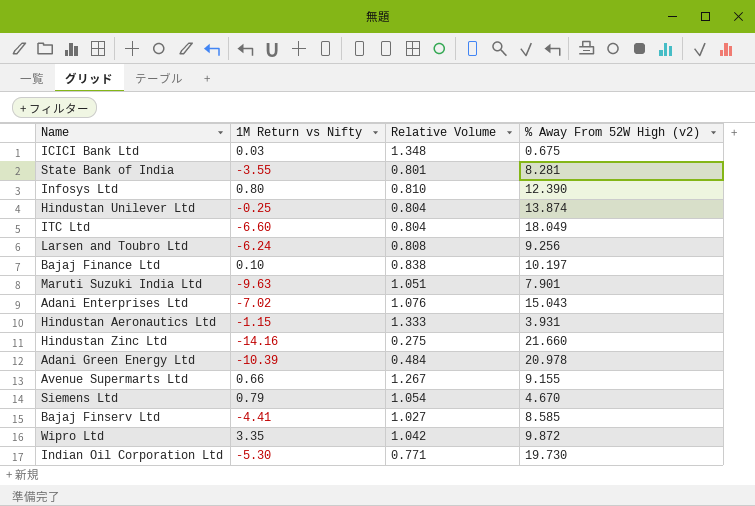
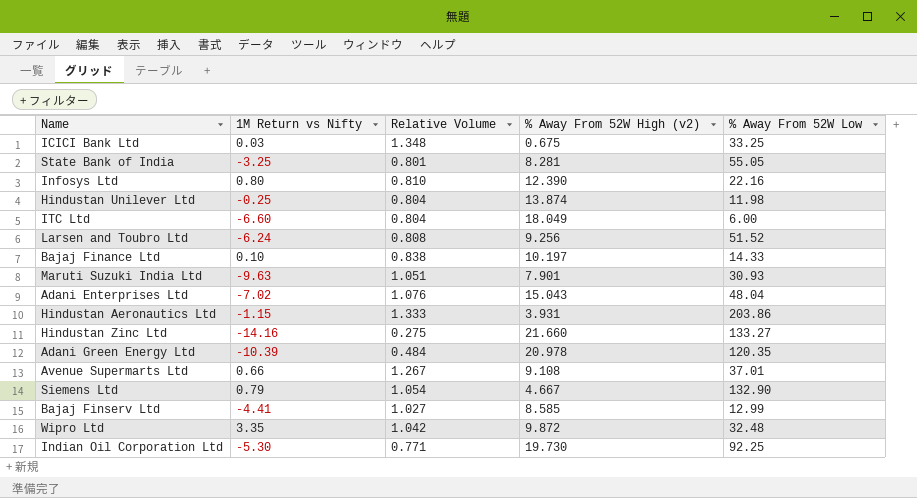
column % Away From 52W Low | position: none -> 5
State Bank of India | 1M Return vs Nifty: -3.55 -> -3.25
Avenue Supermarts Ltd | % Away From 52W High (v2): 9.155 -> 9.108
Siemens Ltd | % Away From 52W High (v2): 4.670 -> 4.667

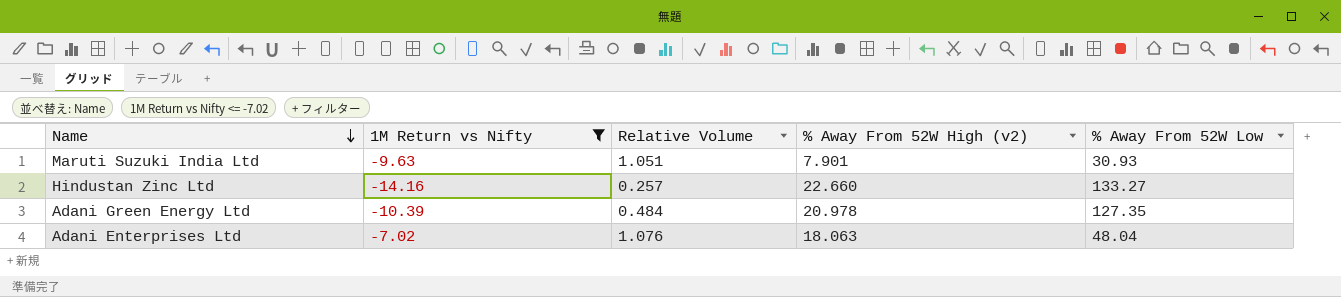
filter: none -> 1M Return vs Nifty <= -7.02
row order: none -> Name descending
Hindustan Zinc Ltd | Relative Volume: 0.275 -> 0.257
Hindustan Zinc Ltd | % Away From 52W High (v2): 21.660 -> 22.660
Adani Green Energy Ltd | % Away From 52W Low: 120.35 -> 127.35
Adani Enterprises Ltd | % Away From 52W High (v2): 15.043 -> 18.063

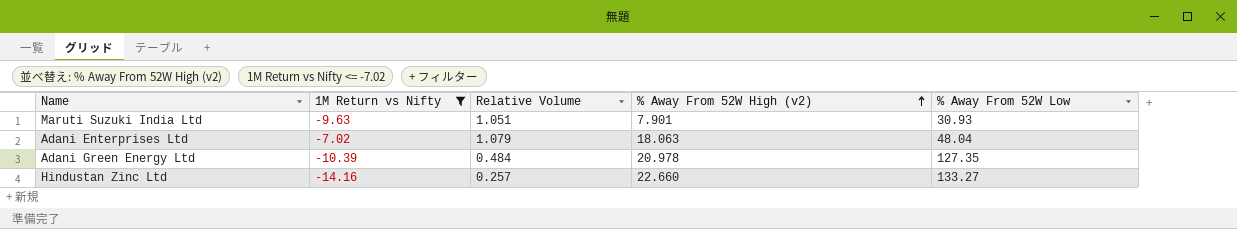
row order: Name descending -> % Away From 52W High (v2) ascending
Adani Enterprises Ltd | Relative Volume: 1.076 -> 1.079

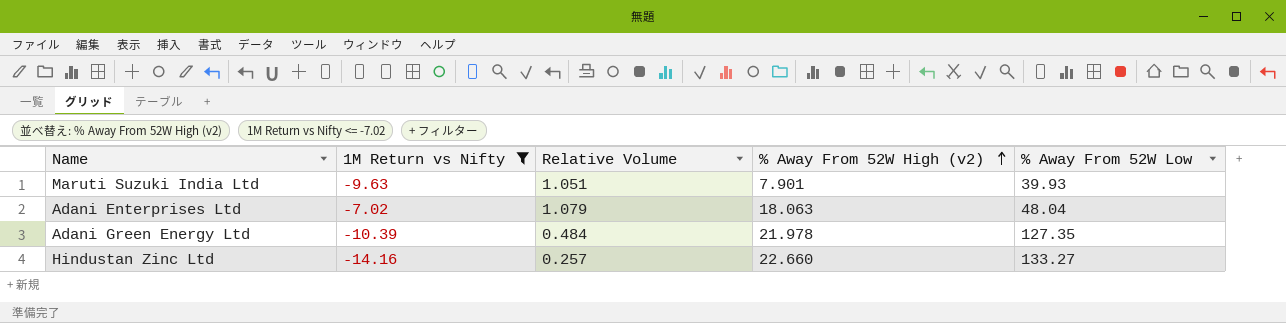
Maruti Suzuki India Ltd | % Away From 52W Low: 30.93 -> 39.93
Adani Green Energy Ltd | % Away From 52W High (v2): 20.978 -> 21.978

